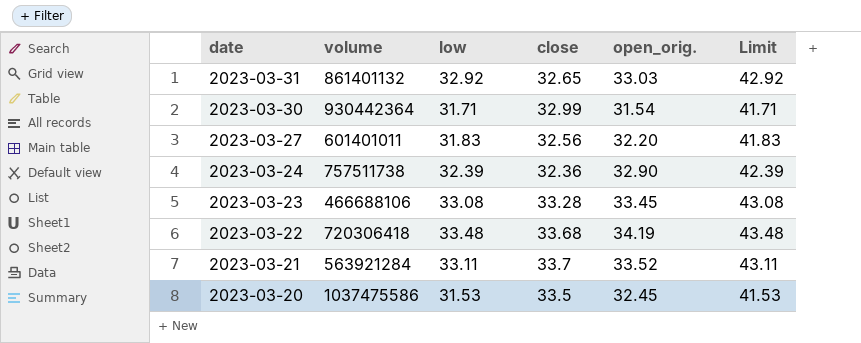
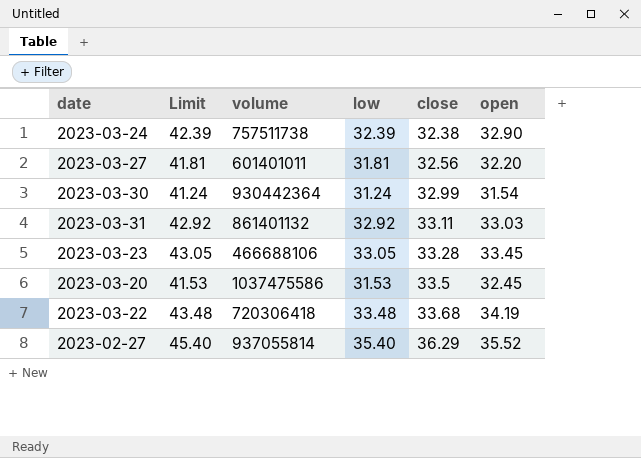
row order: date descending -> close ascending
column Limit | position: 6 -> 2
column name: open_orig. -> open
row 2023-03-21: 563921284 | 33.11 | 33.7 | 33.52 | 43.11 -> none
2023-03-24 | close: 32.36 -> 32.38
2023-03-27 | Limit: 41.83 -> 41.81
2023-03-27 | low: 31.83 -> 31.81
2023-03-30 | Limit: 41.71 -> 41.24
2023-03-30 | low: 31.71 -> 31.24
2023-03-31 | close: 32.65 -> 33.11
2023-03-23 | Limit: 43.08 -> 43.05
2023-03-23 | low: 33.08 -> 33.05
row 2023-02-27: none -> 45.40 | 937055814 | 35.40 | 36.29 | 35.52

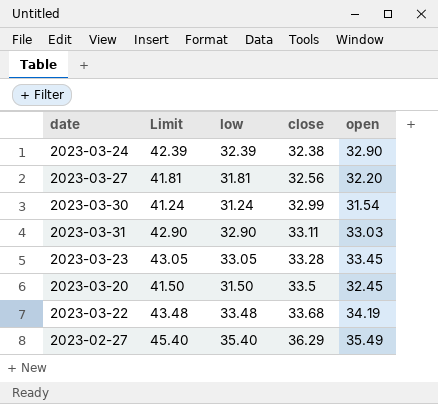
column volume | position: 3 -> none
2023-03-31 | Limit: 42.92 -> 42.90
2023-03-31 | low: 32.92 -> 32.90
2023-03-20 | Limit: 41.53 -> 41.50
2023-03-20 | low: 31.53 -> 31.50
2023-02-27 | open: 35.52 -> 35.49

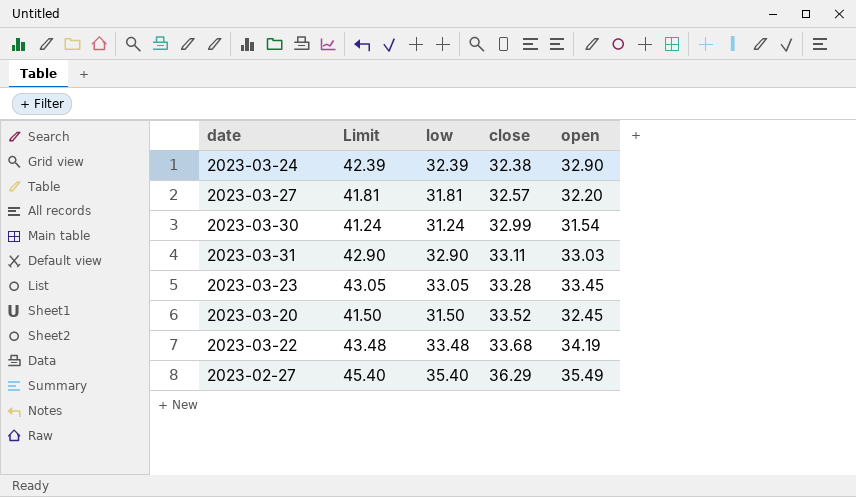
2023-03-27 | close: 32.56 -> 32.57
2023-03-20 | close: 33.5 -> 33.52

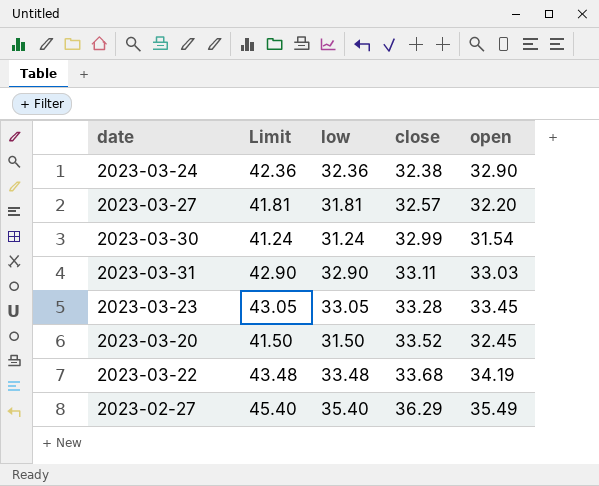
2023-03-24 | Limit: 42.39 -> 42.36
2023-03-24 | low: 32.39 -> 32.36

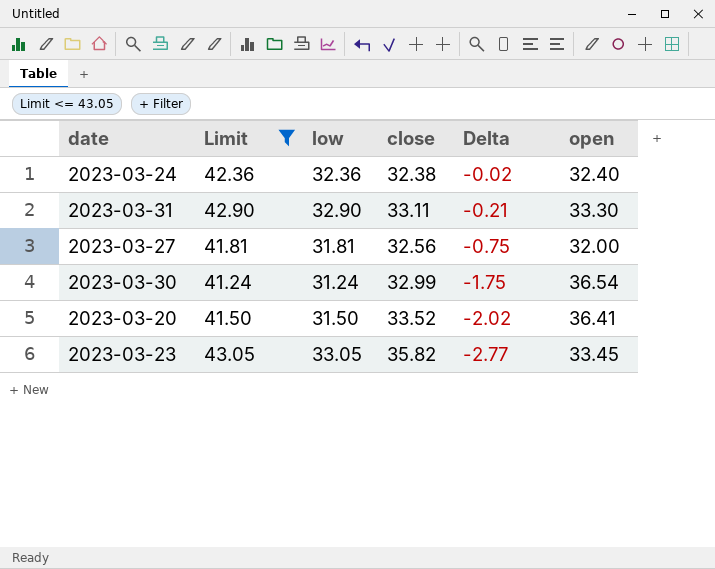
filter: none -> Limit <= 43.05
row order: close ascending -> Delta descending
column Delta | formula: none -> [low] - [close]
2023-03-24 | open: 32.90 -> 32.40
2023-03-31 | open: 33.03 -> 33.30
2023-03-27 | close: 32.57 -> 32.56
2023-03-27 | open: 32.20 -> 32.00
2023-03-30 | open: 31.54 -> 36.54
2023-03-20 | open: 32.45 -> 36.41
2023-03-23 | close: 33.28 -> 35.82

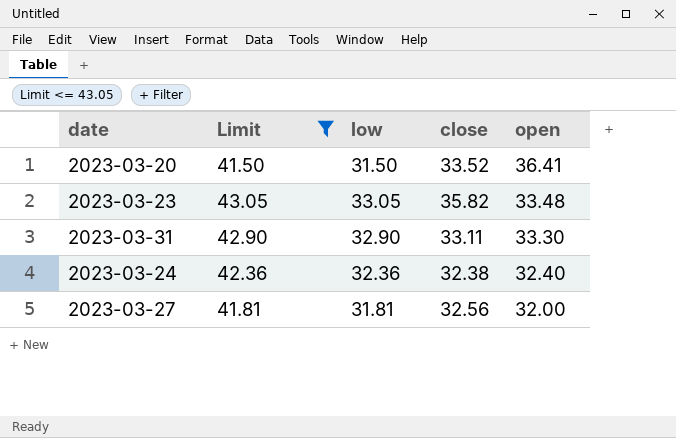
row order: Delta descending -> open descending
column Delta | formula: [low] - [close] -> none
row 2023-03-30: 41.24 | 31.24 | 32.99 | -1.75 | 36.54 -> none
2023-03-23 | open: 33.45 -> 33.48

